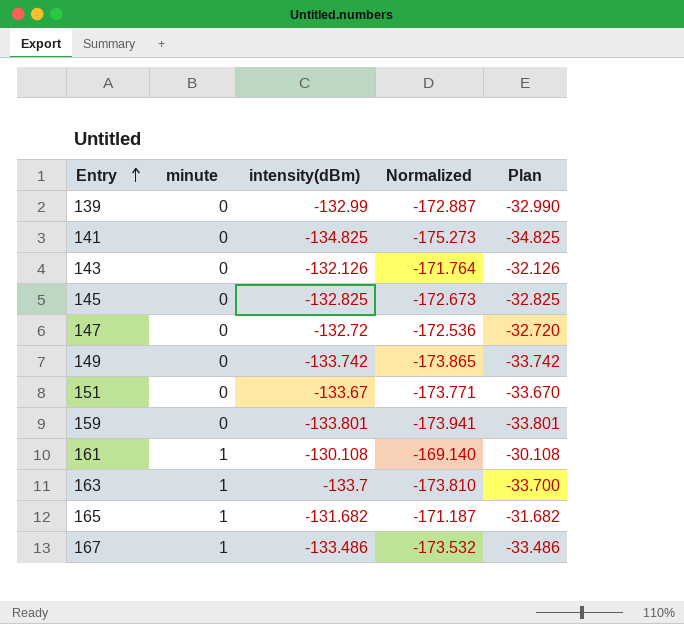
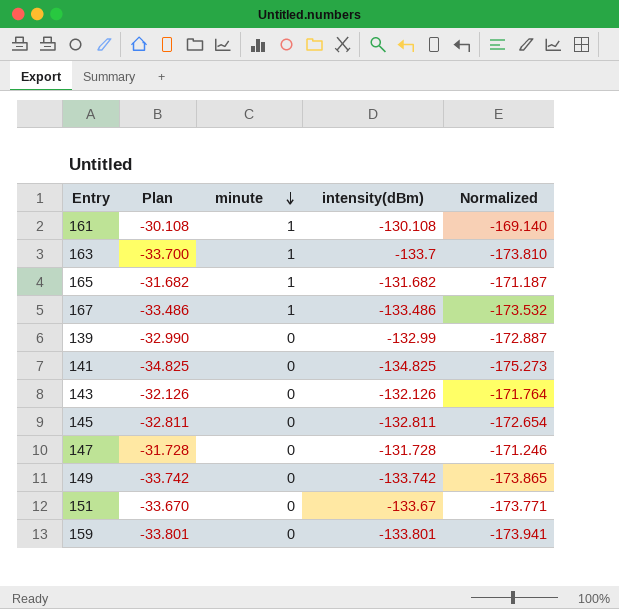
row order: Entry ascending -> minute descending
column Plan | position: 5 -> 2
145 | Plan: -32.825 -> -32.811
145 | intensity(dBm): -132.825 -> -132.811
145 | Normalized: -172.673 -> -172.654
147 | Plan: -32.720 -> -31.728
147 | intensity(dBm): -132.72 -> -131.728
147 | Normalized: -172.536 -> -171.246

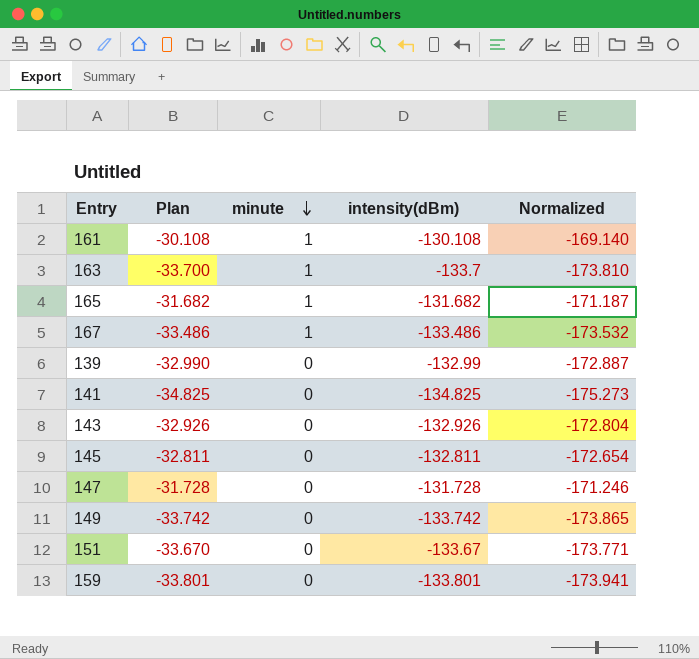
143 | Plan: -32.126 -> -32.926
143 | intensity(dBm): -132.126 -> -132.926
143 | Normalized: -171.764 -> -172.804

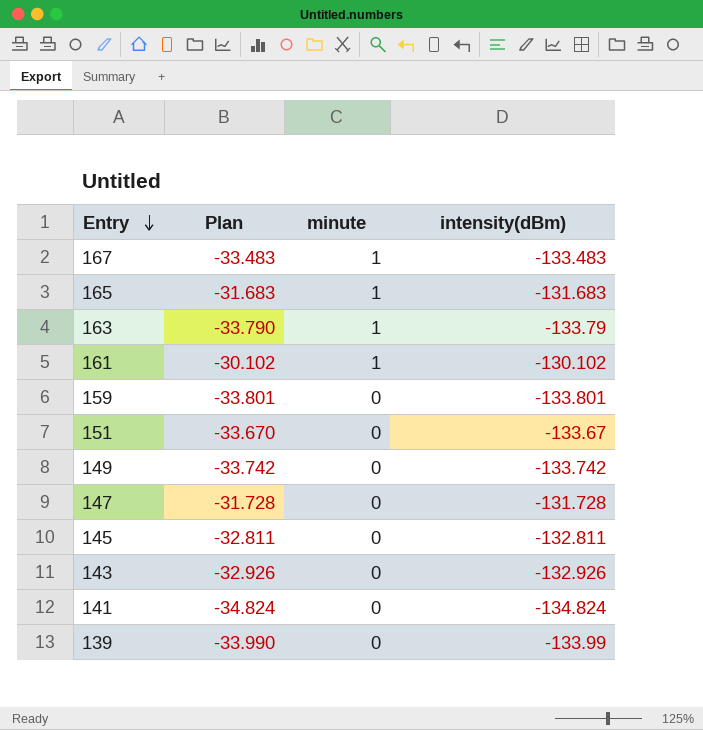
row order: minute descending -> Entry descending
column Normalized | formula: [intensity(dBm)] * 1.3 -> none
167 | Plan: -33.486 -> -33.483
167 | intensity(dBm): -133.486 -> -133.483
165 | Plan: -31.682 -> -31.683
165 | intensity(dBm): -131.682 -> -131.683
163 | Plan: -33.700 -> -33.790
163 | intensity(dBm): -133.7 -> -133.79
161 | Plan: -30.108 -> -30.102
161 | intensity(dBm): -130.108 -> -130.102
141 | Plan: -34.825 -> -34.824
141 | intensity(dBm): -134.825 -> -134.824
139 | Plan: -32.990 -> -33.990
139 | intensity(dBm): -132.99 -> -133.99

